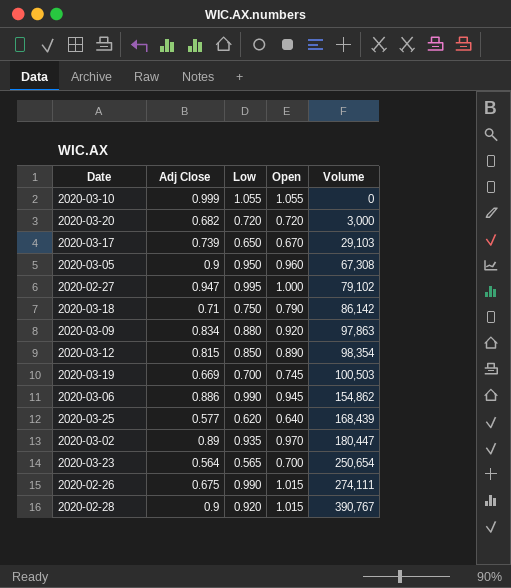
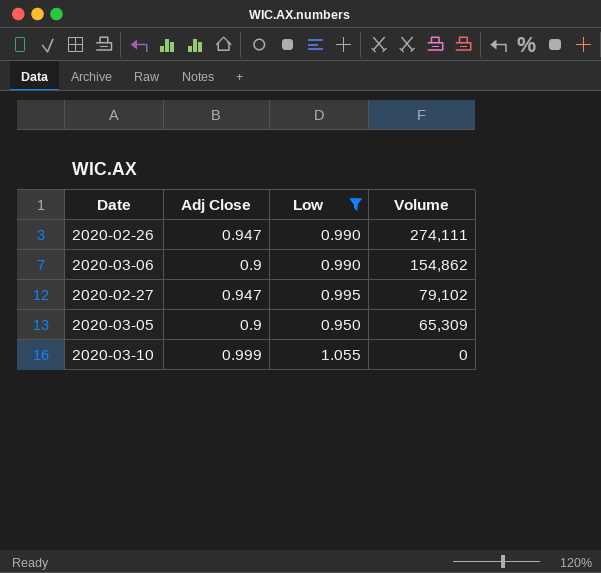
filter: none -> Low >= 0.950
row order: Volume ascending -> Volume descending
column Open | position: 4 -> none
2020-02-26 | Adj Close: 0.675 -> 0.947
2020-03-06 | Adj Close: 0.886 -> 0.9
2020-03-05 | Volume: 67,308 -> 65,309

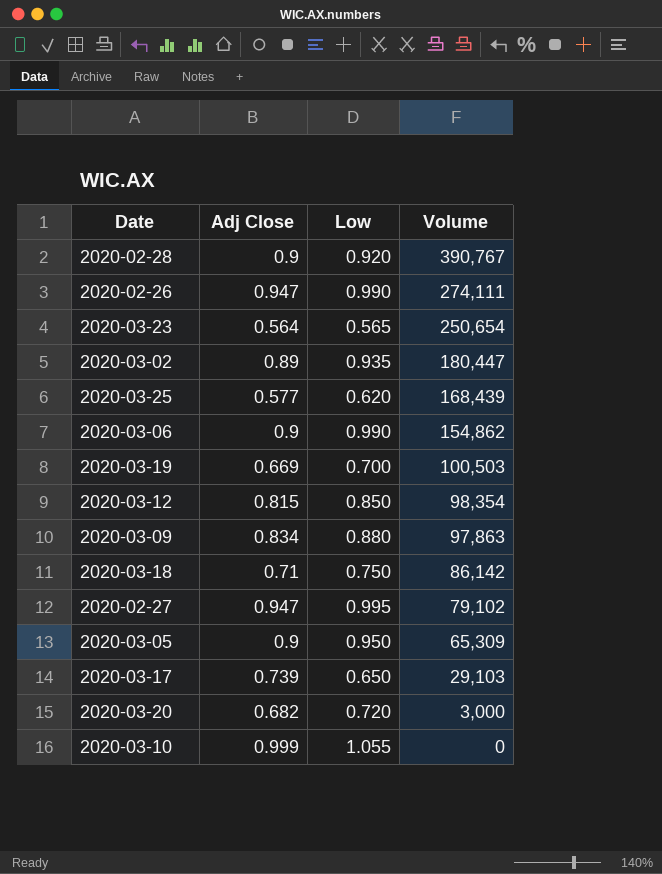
filter: Low >= 0.950 -> none

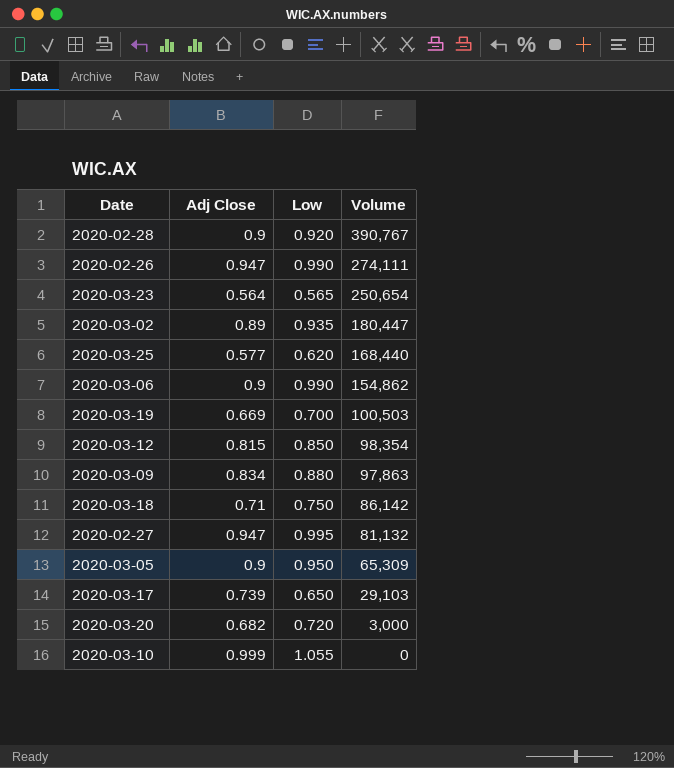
2020-03-25 | Volume: 168,439 -> 168,440
2020-02-27 | Volume: 79,102 -> 81,132

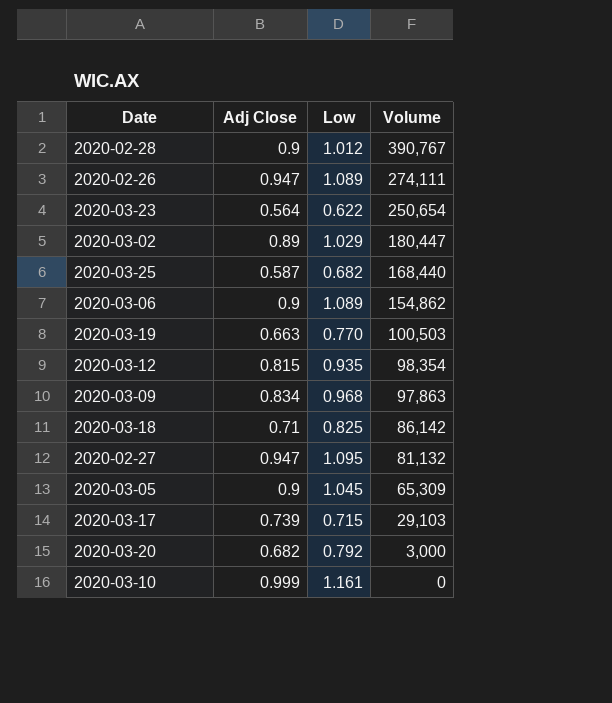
2020-02-28 | Low: 0.920 -> 1.012
2020-02-26 | Low: 0.990 -> 1.089
2020-03-23 | Low: 0.565 -> 0.622
2020-03-02 | Low: 0.935 -> 1.029
2020-03-25 | Adj Close: 0.577 -> 0.587
2020-03-25 | Low: 0.620 -> 0.682
2020-03-06 | Low: 0.990 -> 1.089
2020-03-19 | Adj Close: 0.669 -> 0.663
2020-03-19 | Low: 0.700 -> 0.770
2020-03-12 | Low: 0.850 -> 0.935
2020-03-09 | Low: 0.880 -> 0.968
2020-03-18 | Low: 0.750 -> 0.825
2020-02-27 | Low: 0.995 -> 1.095
2020-03-05 | Low: 0.950 -> 1.045
2020-03-17 | Low: 0.650 -> 0.715
2020-03-20 | Low: 0.720 -> 0.792
2020-03-10 | Low: 1.055 -> 1.161

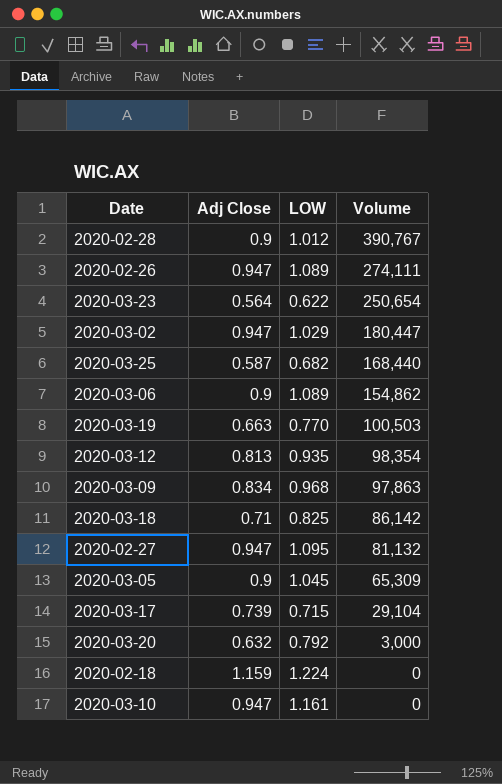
column name: Low -> LOW
2020-03-02 | Adj Close: 0.89 -> 0.947
2020-03-12 | Adj Close: 0.815 -> 0.813
2020-03-17 | Volume: 29,103 -> 29,104
2020-03-20 | Adj Close: 0.682 -> 0.632
row 2020-02-18: none -> 1.159 | 1.224 | 0
2020-03-10 | Adj Close: 0.999 -> 0.947

